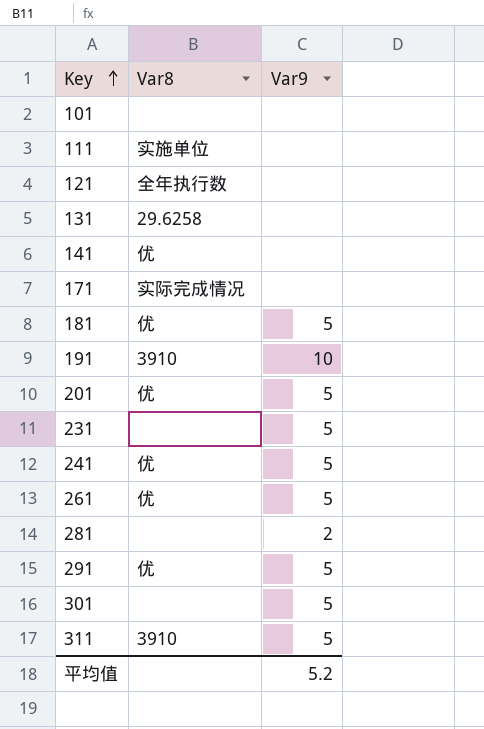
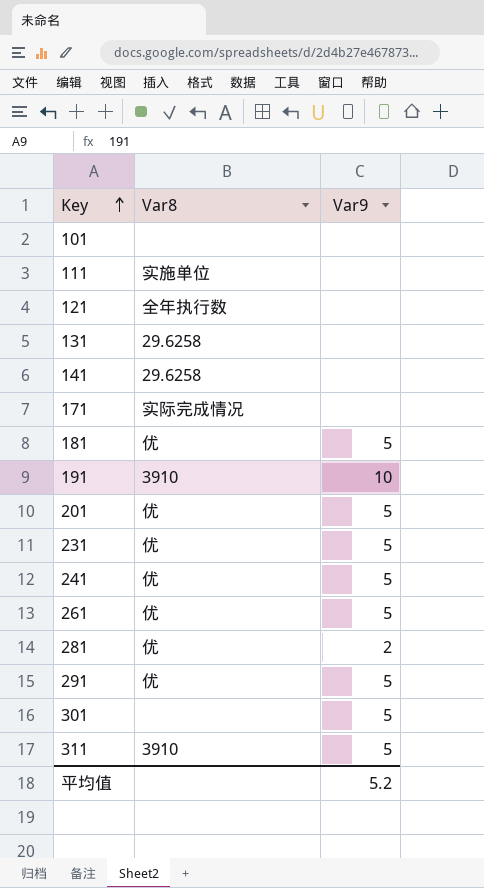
141 | Var8: 优 -> 29.6258
231 | Var8: none -> 优
281 | Var8: none -> 优

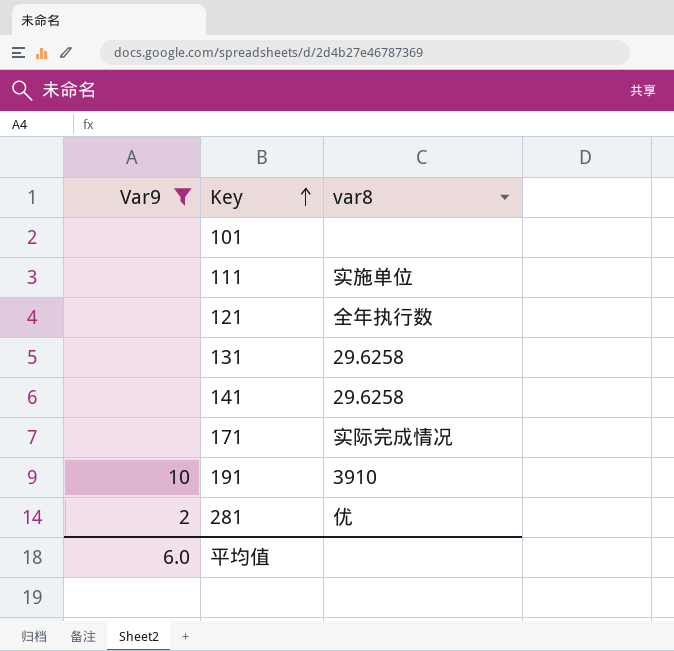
filter: none -> Var9 != 5
column Var9 | position: 3 -> 1
column name: Var8 -> var8
平均值 | Var9: 5.2 -> 6.0

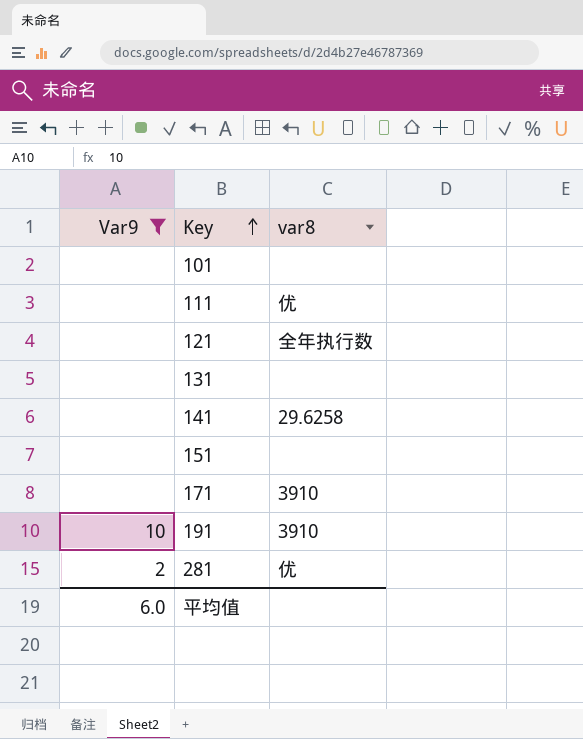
111 | var8: 实施单位 -> 优
131 | var8: 29.6258 -> none
row 151: none -> none | none
171 | var8: 实际完成情况 -> 3910

